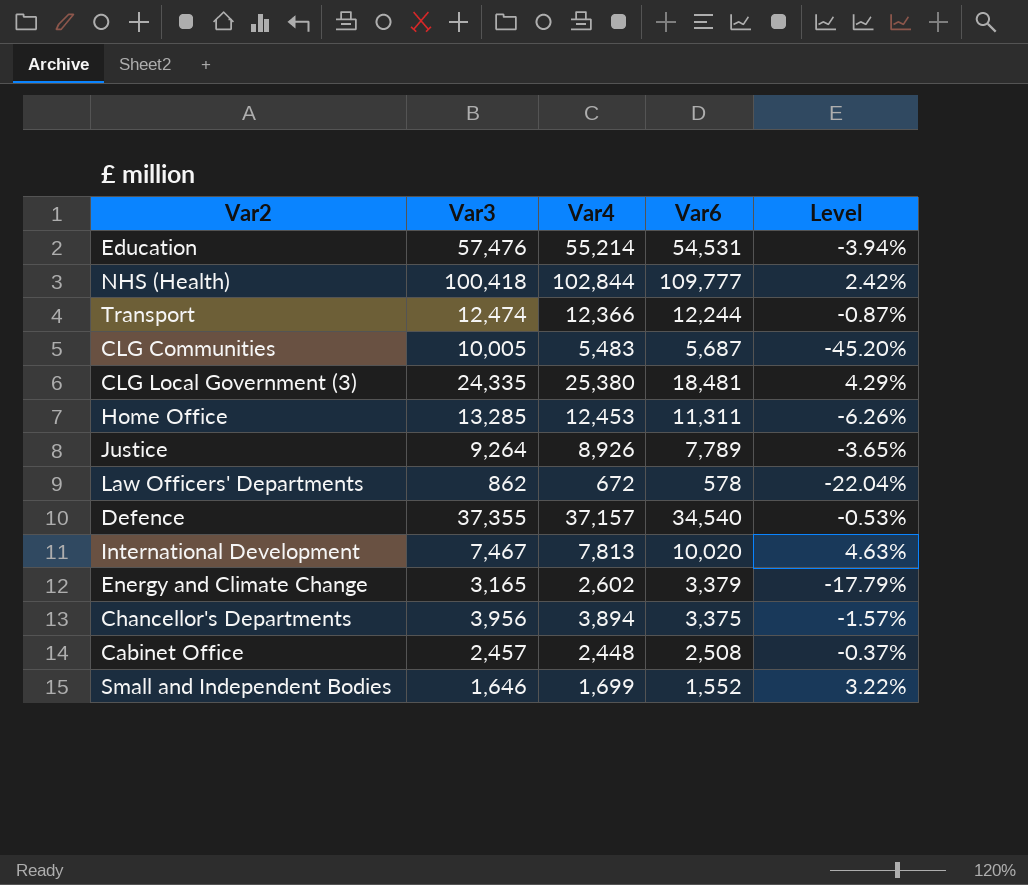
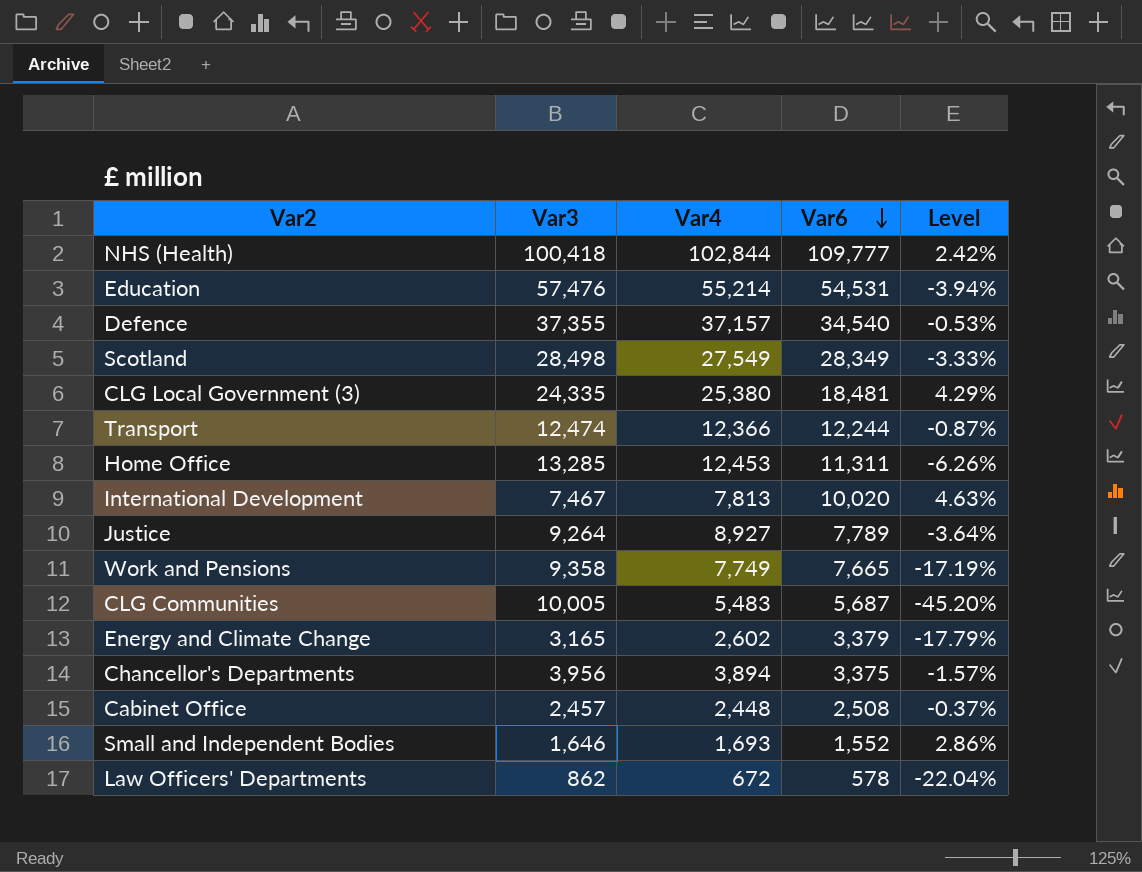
row order: none -> Var6 descending
row Scotland: none -> 28,498 | 27,549 | 28,349 | -3.33%
Justice | Var4: 8,926 -> 8,927
Justice | Level: -3.65% -> -3.64%
row Work and Pensions: none -> 9,358 | 7,749 | 7,665 | -17.19%
Small and Independent Bodies | Var4: 1,699 -> 1,693
Small and Independent Bodies | Level: 3.22% -> 2.86%

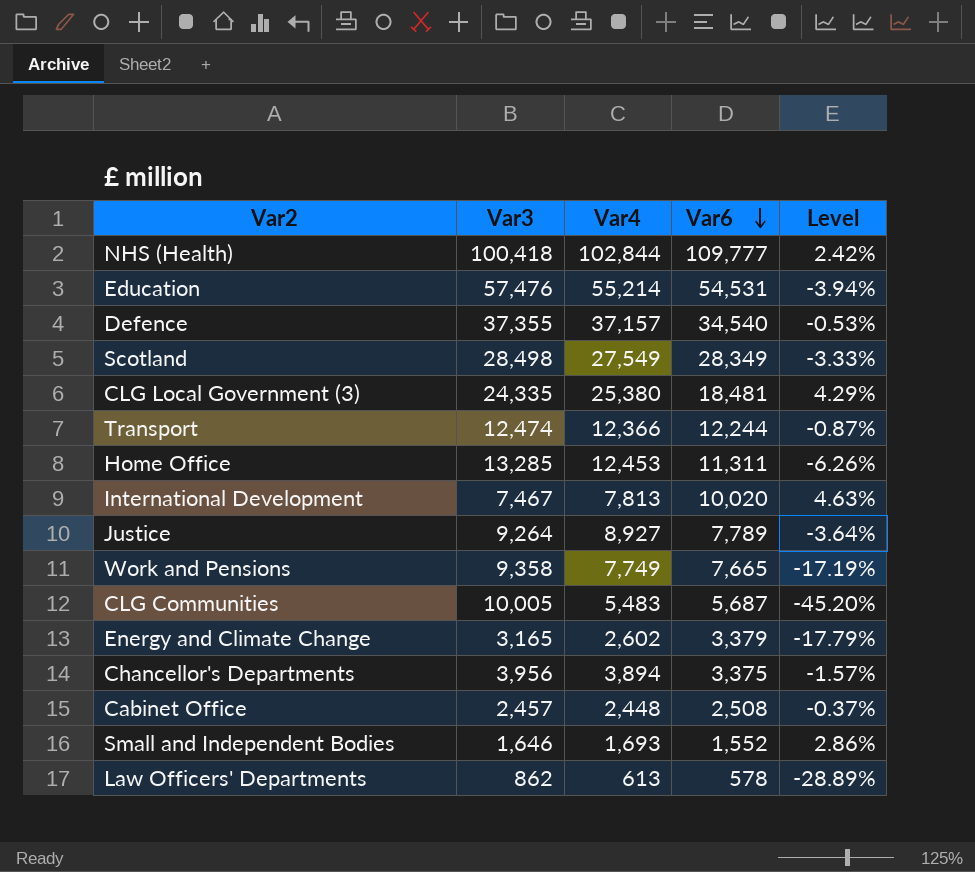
Law Officers' Departments | Var4: 672 -> 613
Law Officers' Departments | Level: -22.04% -> -28.89%

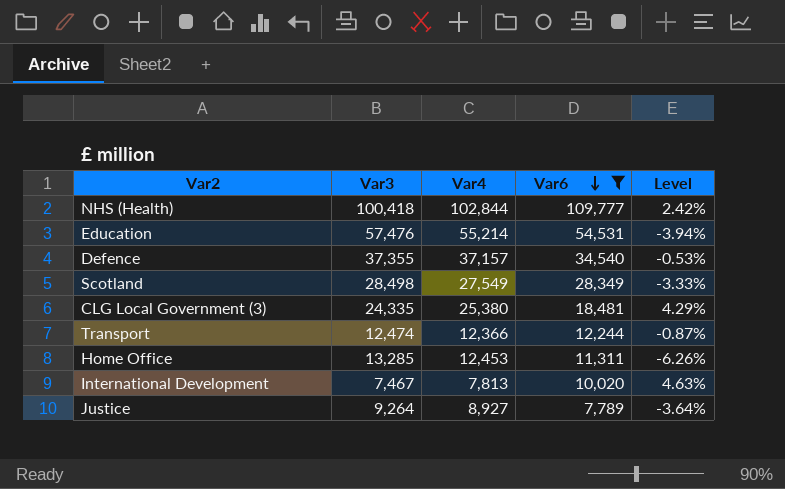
filter: none -> Var6 >= 7,789

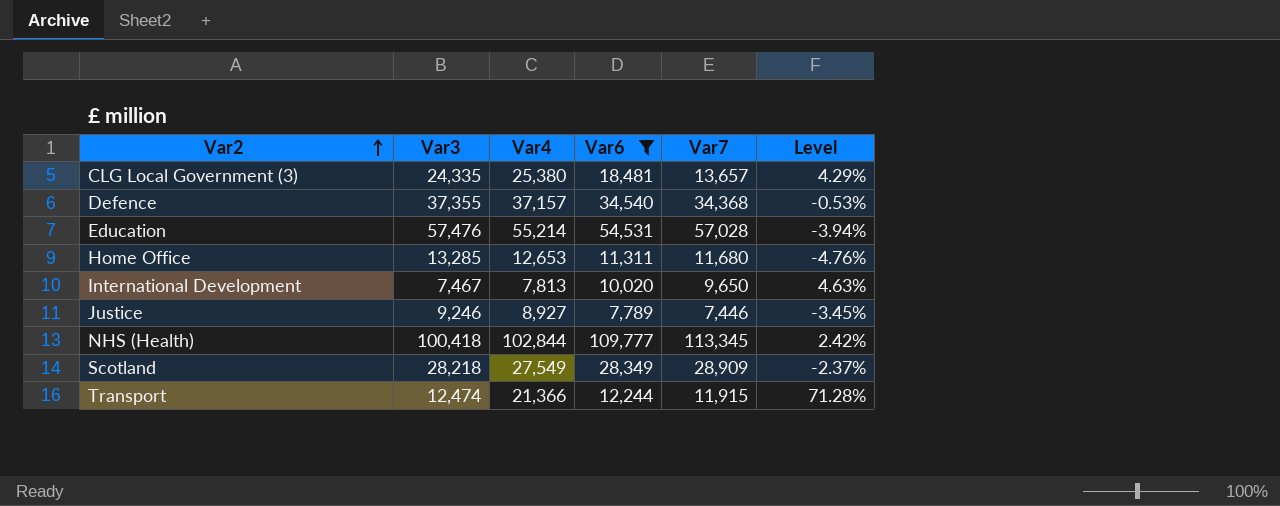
row order: Var6 descending -> Var2 ascending
column Var7 | position: none -> 5
Home Office | Var4: 12,453 -> 12,653
Home Office | Level: -6.26% -> -4.76%
Justice | Var3: 9,264 -> 9,246
Justice | Level: -3.64% -> -3.45%
Scotland | Var3: 28,498 -> 28,218
Scotland | Level: -3.33% -> -2.37%
Transport | Var4: 12,366 -> 21,366
Transport | Level: -0.87% -> 71.28%

